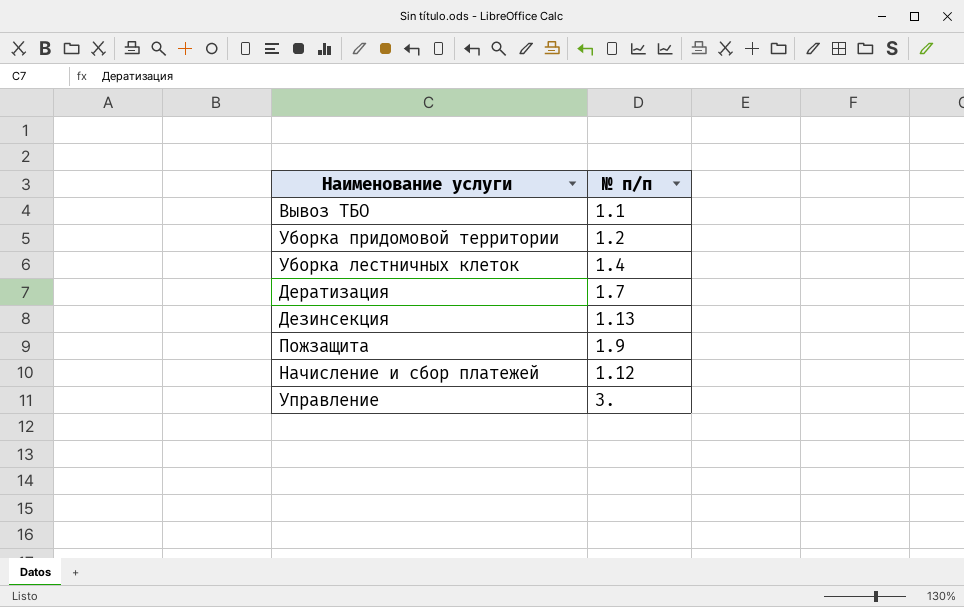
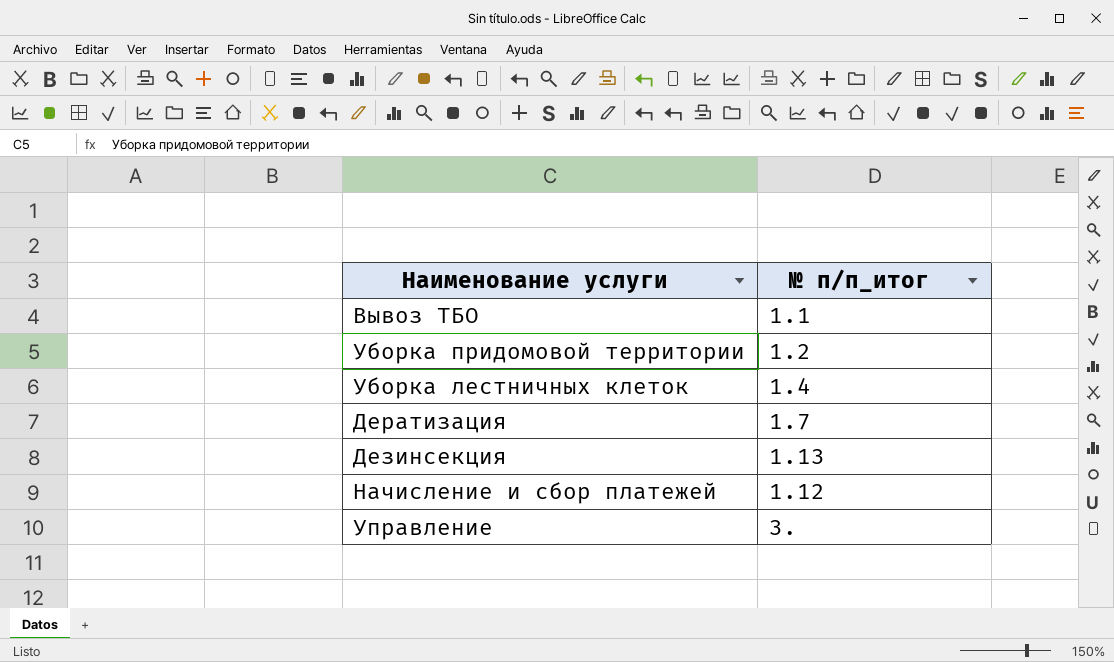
column name: № п/п -> № п/п_итог
row Пожзащита: 1.9 -> none

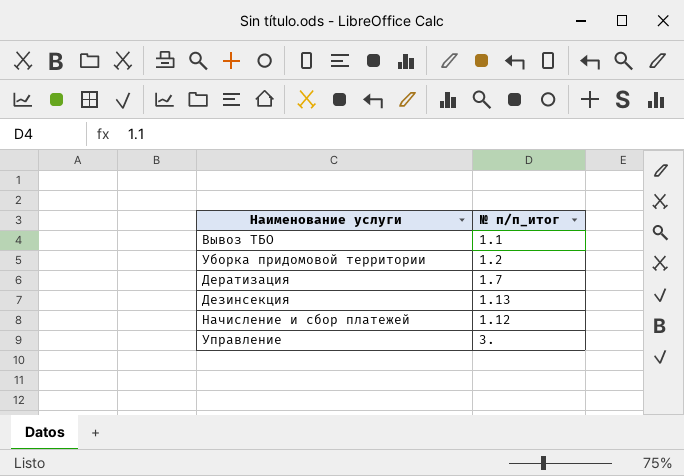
row Уборка лестничных клеток: 1.4 -> none

